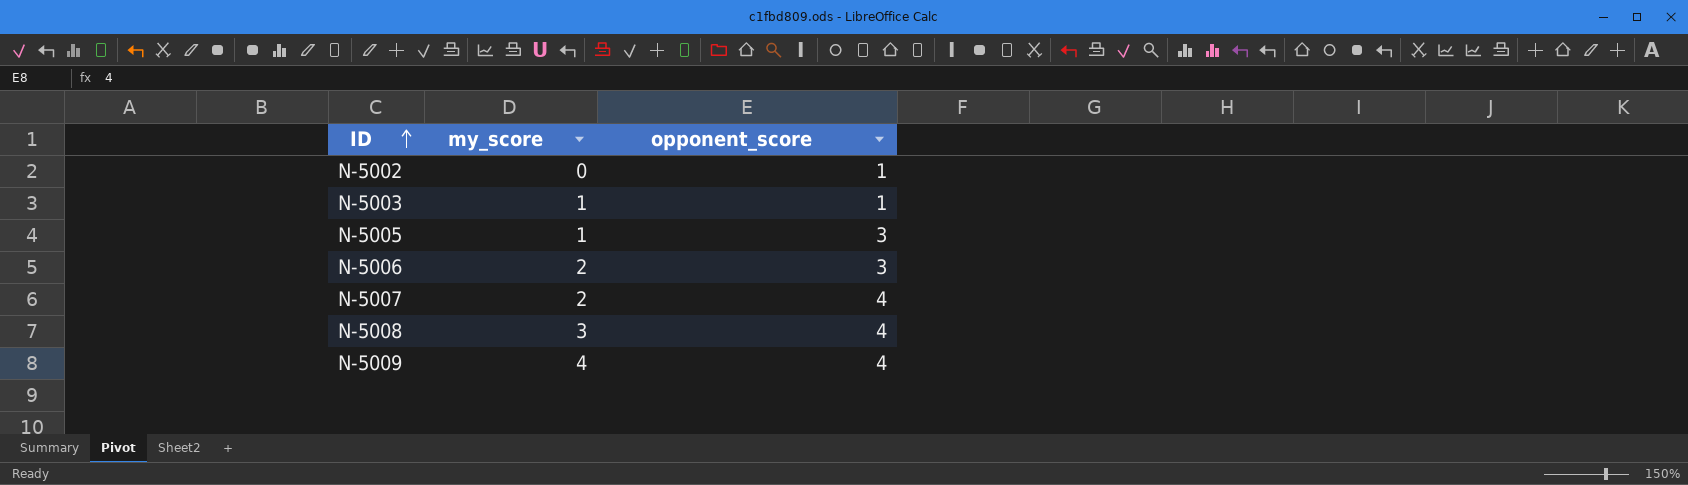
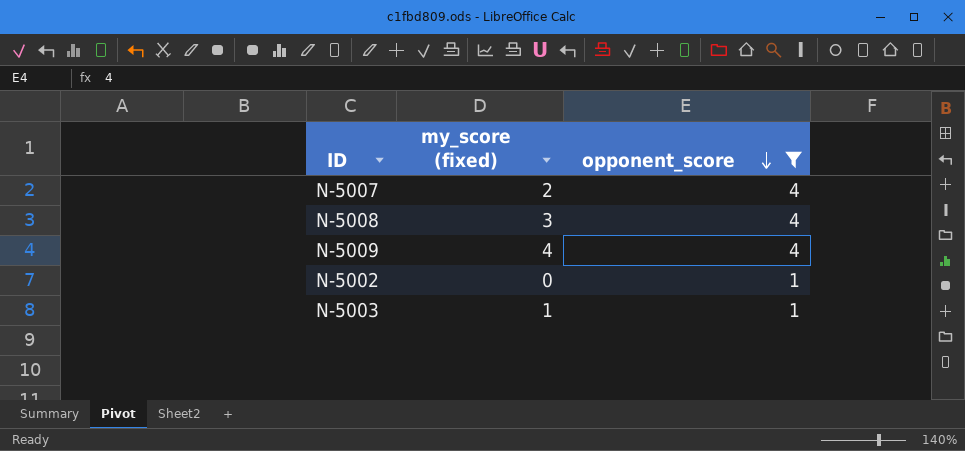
filter: none -> opponent_score != 3
row order: ID ascending -> opponent_score descending
column name: my_score -> my_score (fixed)

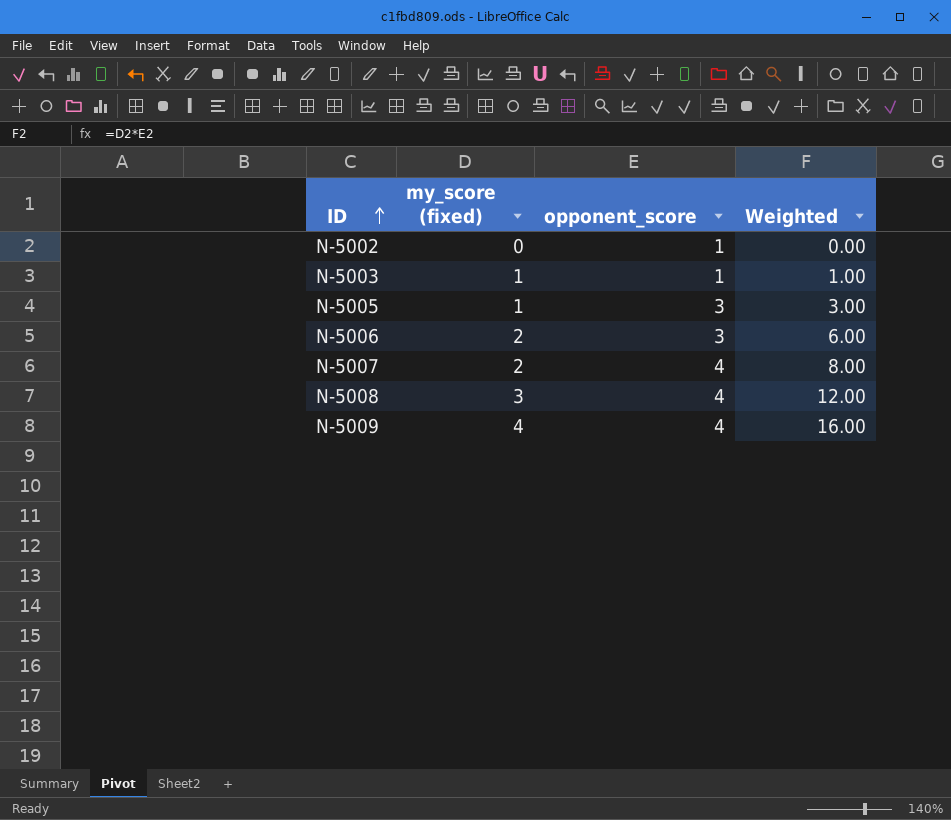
filter: opponent_score != 3 -> none
row order: opponent_score descending -> ID ascending
column Weighted | formula: none -> [my_score (fixed)] * [opponent_score]

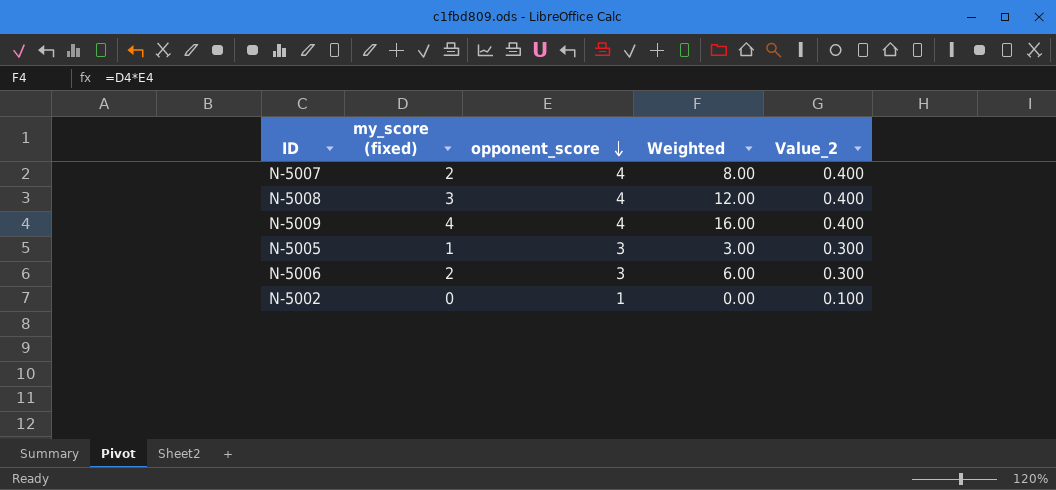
row order: ID ascending -> opponent_score descending
column Value_2 | formula: none -> [opponent_score] * 0.1
row N-5003: 1 | 1 | 1.00 -> none

